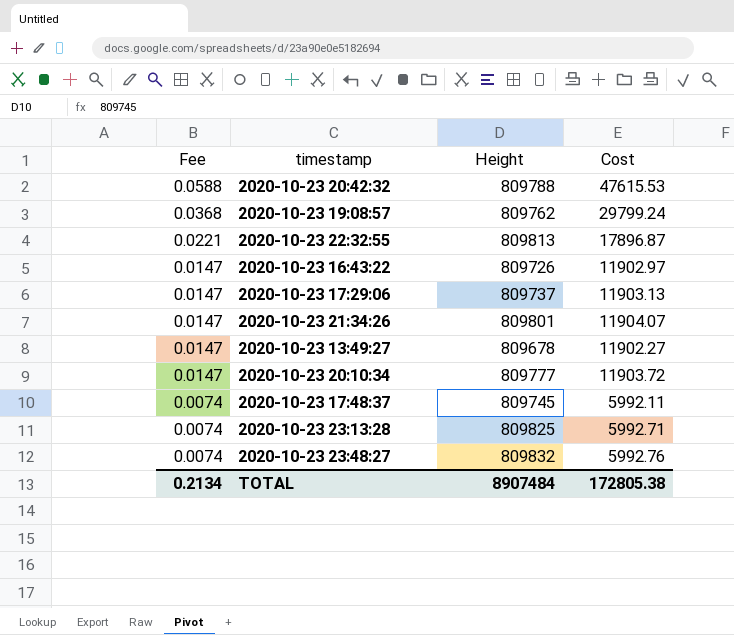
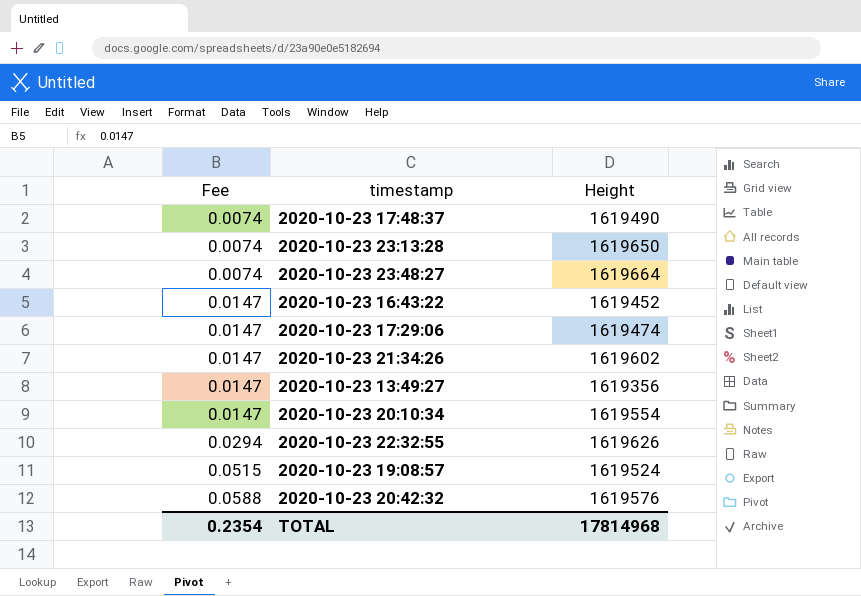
row order: Fee descending -> Fee ascending
column Cost | formula: [Fee] * [Height] -> none
2020-10-23 17:48:37 | Height: 809745 -> 1619490
2020-10-23 23:13:28 | Height: 809825 -> 1619650
2020-10-23 23:48:27 | Height: 809832 -> 1619664
2020-10-23 16:43:22 | Height: 809726 -> 1619452
2020-10-23 17:29:06 | Height: 809737 -> 1619474
2020-10-23 21:34:26 | Height: 809801 -> 1619602
2020-10-23 13:49:27 | Height: 809678 -> 1619356
2020-10-23 20:10:34 | Height: 809777 -> 1619554
2020-10-23 22:32:55 | Fee: 0.0221 -> 0.0294
2020-10-23 22:32:55 | Height: 809813 -> 1619626
2020-10-23 19:08:57 | Fee: 0.0368 -> 0.0515
2020-10-23 19:08:57 | Height: 809762 -> 1619524
2020-10-23 20:42:32 | Height: 809788 -> 1619576
TOTAL | Fee: 0.2134 -> 0.2354
TOTAL | Height: 8907484 -> 17814968

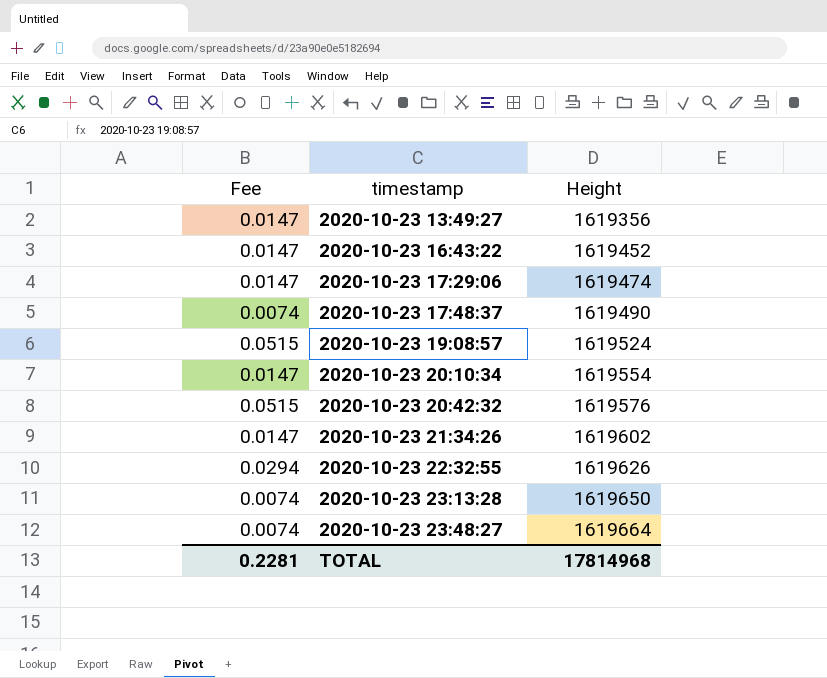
row order: Fee ascending -> timestamp ascending
2020-10-23 20:42:32 | Fee: 0.0588 -> 0.0515
TOTAL | Fee: 0.2354 -> 0.2281

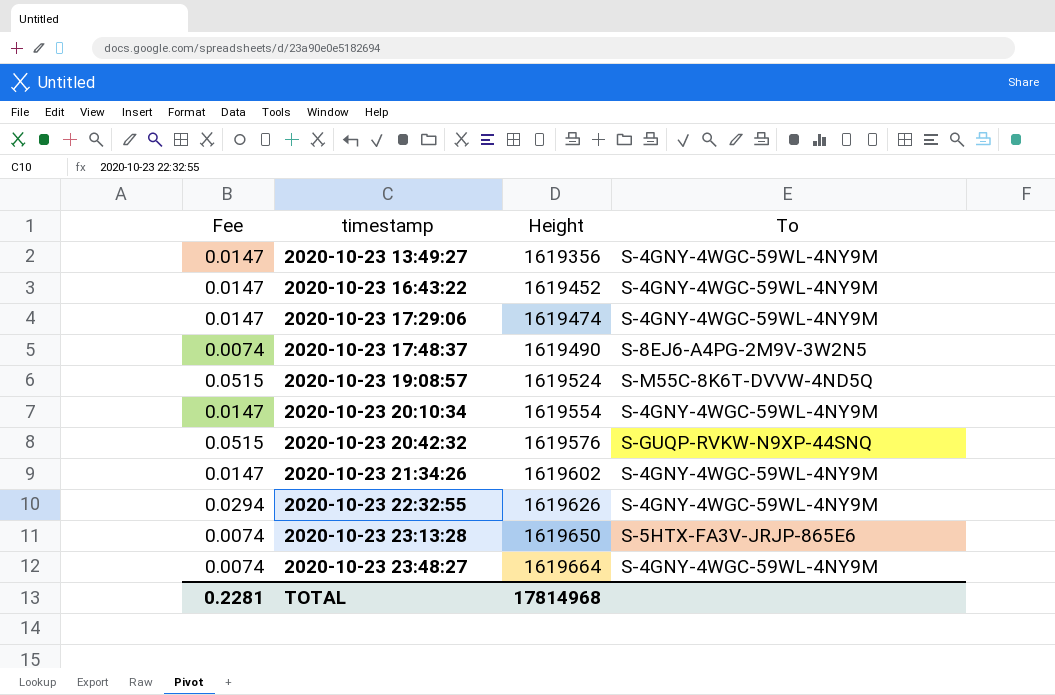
column To | position: none -> 4

